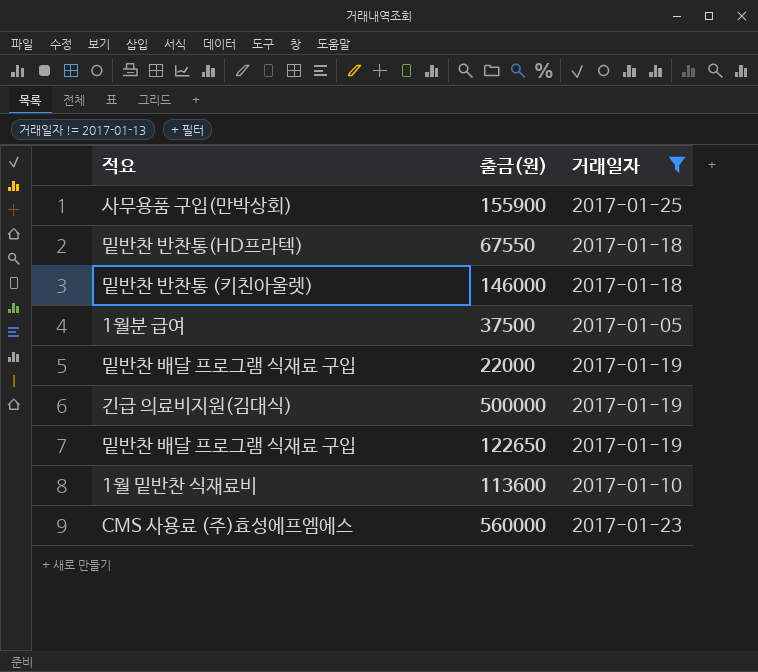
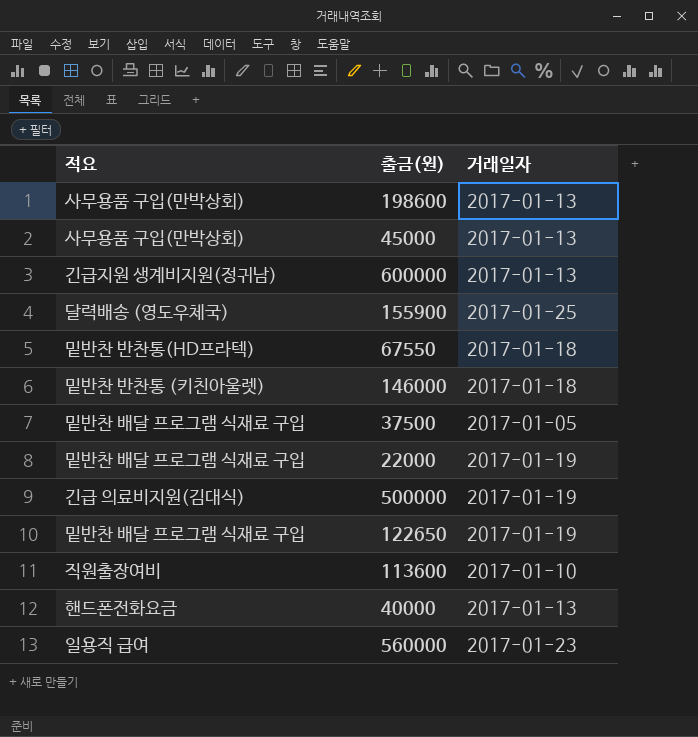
filter: 거래일자 != 2017-01-13 -> none
155900 | 적요: 사무용품 구입(만박상회) -> 달력배송 (영도우체국)
37500 | 적요: 1월분 급여 -> 밑반찬 배달 프로그램 식재료 구입
113600 | 적요: 1월 밑반찬 식재료비 -> 직원출장여비
560000 | 적요: CMS 사용료 (주)효성에프엠에스 -> 일용직 급여

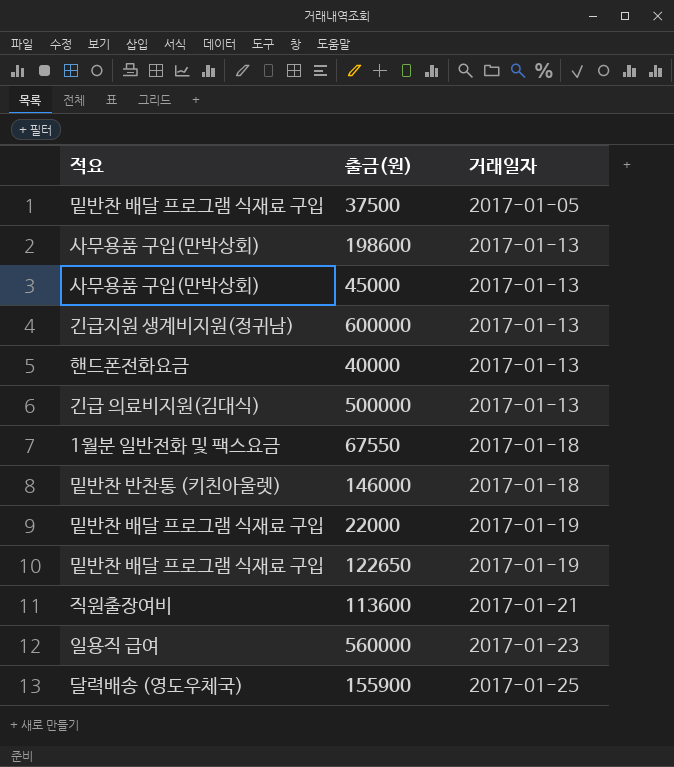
row order: none -> 거래일자 ascending
500000 | 거래일자: 2017-01-19 -> 2017-01-13
67550 | 적요: 밑반찬 반찬통(HD프라텍) -> 1월분 일반전화 및 팩스요금
113600 | 거래일자: 2017-01-10 -> 2017-01-21

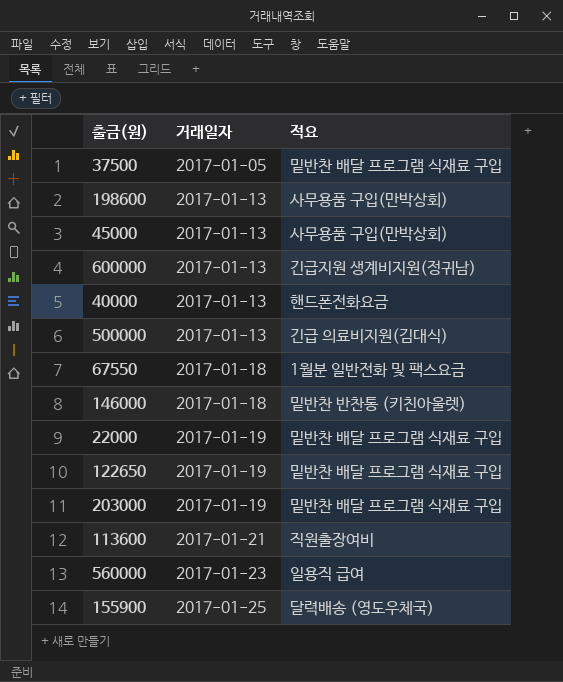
column 적요 | position: 1 -> 3
row 203000: none -> 2017-01-19 | 밑반찬 배달 프로그램 식재료 구입

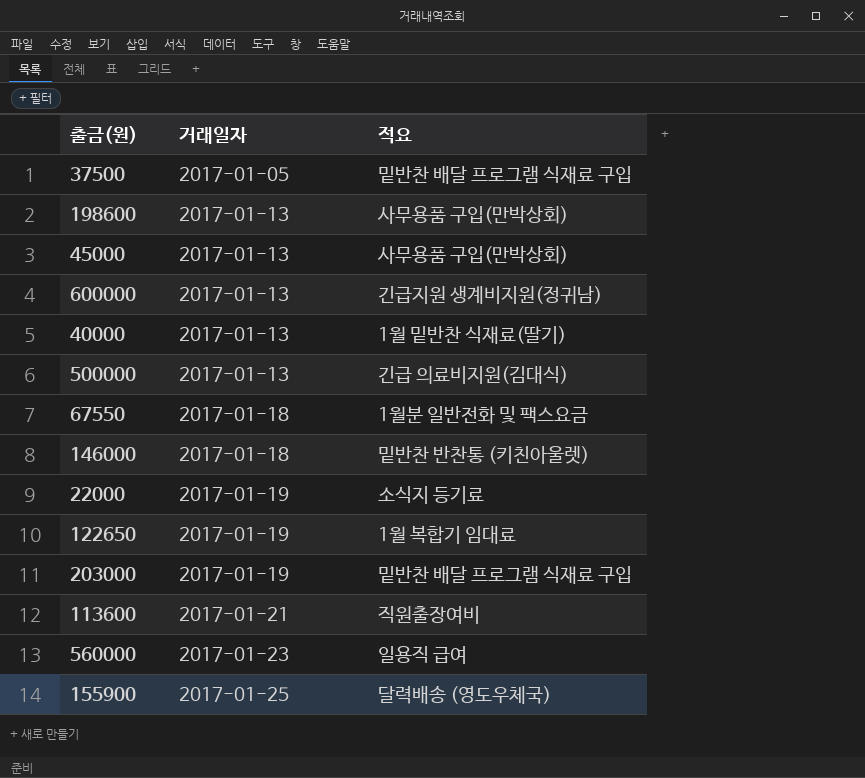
40000 | 적요: 핸드폰전화요금 -> 1월 밑반찬 식재료(딸기)
22000 | 적요: 밑반찬 배달 프로그램 식재료 구입 -> 소식지 등기료
122650 | 적요: 밑반찬 배달 프로그램 식재료 구입 -> 1월 복합기 임대료

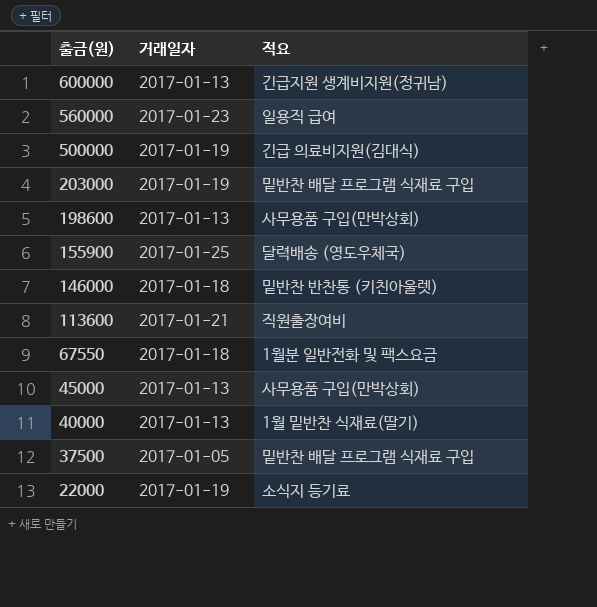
row order: 거래일자 ascending -> 출금(원) descending
row 122650: 2017-01-19 | 1월 복합기 임대료 -> none
500000 | 거래일자: 2017-01-13 -> 2017-01-19

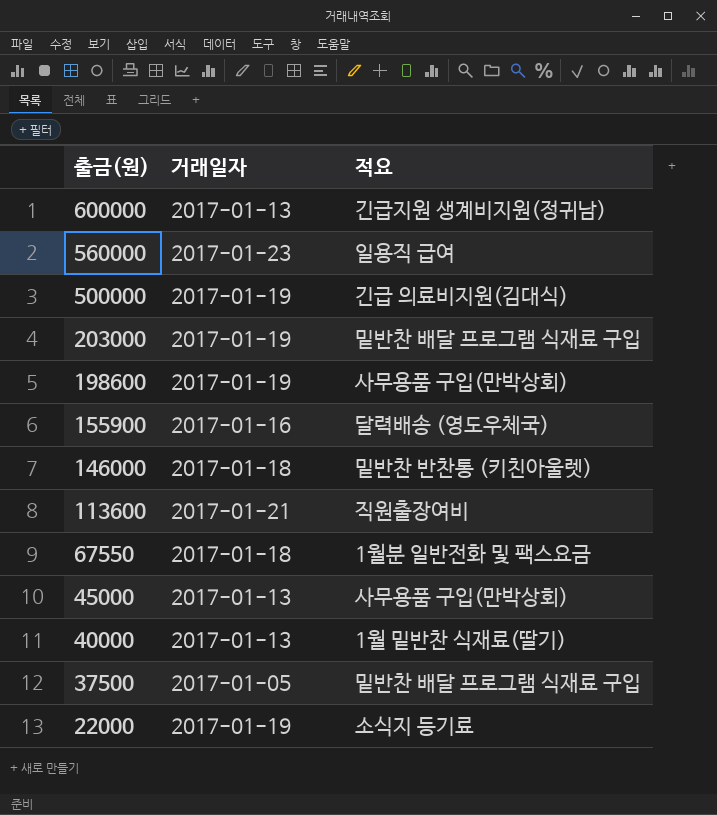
198600 | 거래일자: 2017-01-13 -> 2017-01-19
155900 | 거래일자: 2017-01-25 -> 2017-01-16

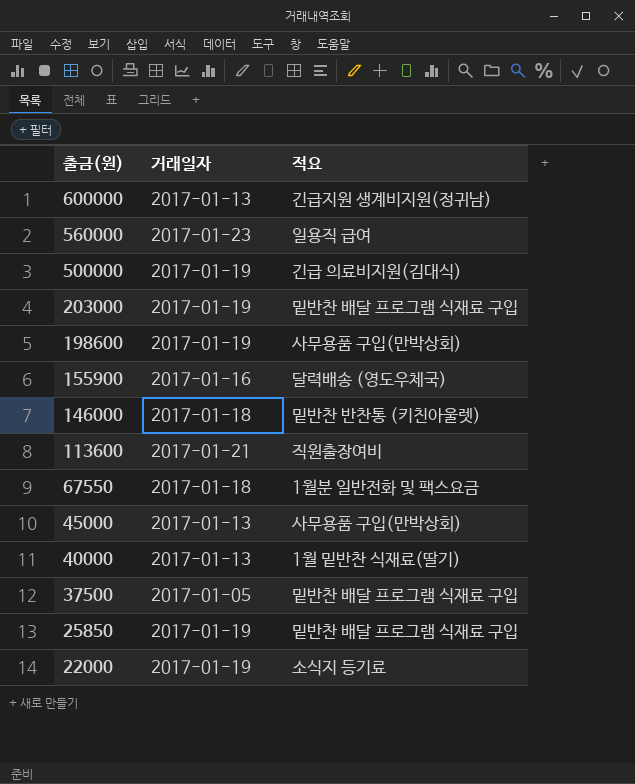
row 25850: none -> 2017-01-19 | 밑반찬 배달 프로그램 식재료 구입

